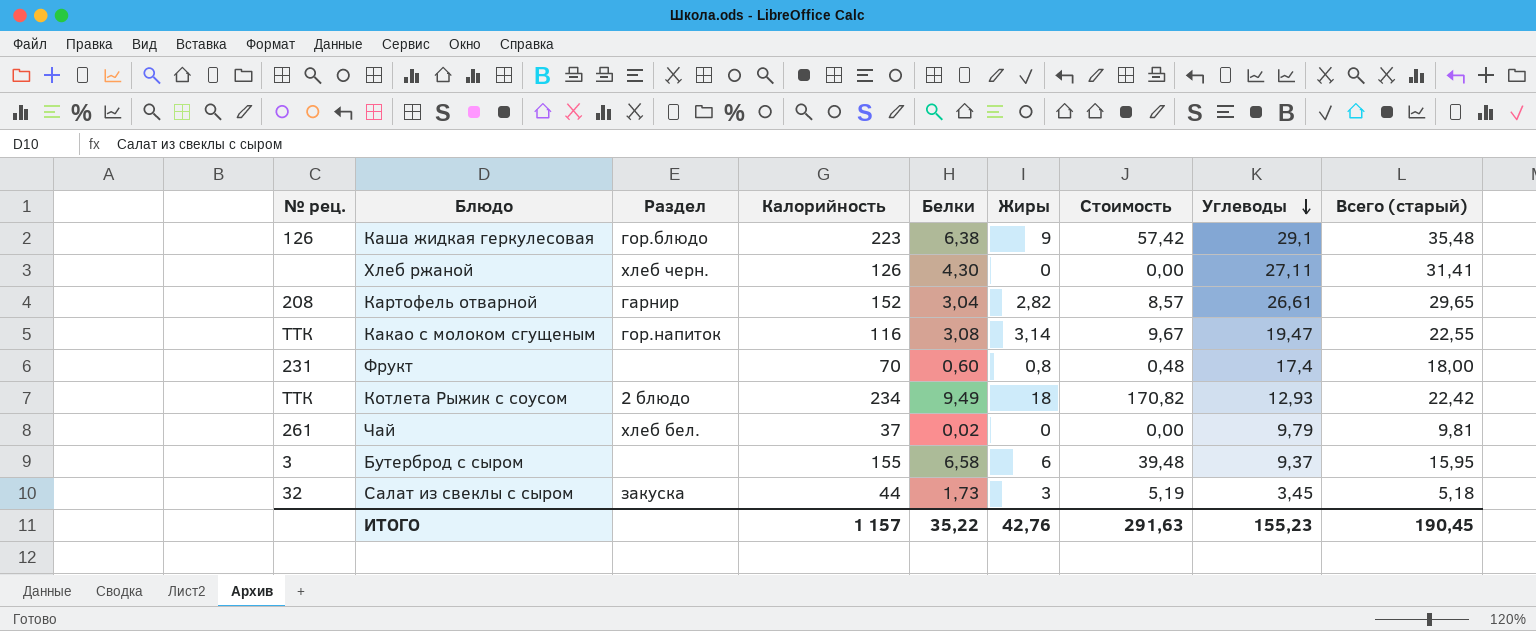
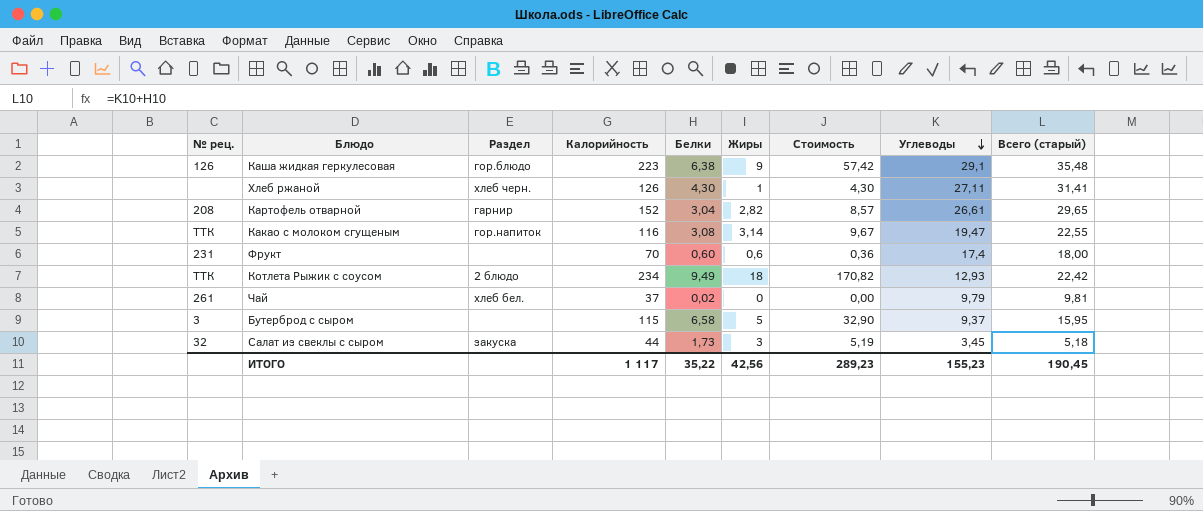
Хлеб ржаной | Жиры: 0 -> 1
Хлеб ржаной | Стоимость: 0,00 -> 4,30
Фрукт | Жиры: 0,8 -> 0,6
Фрукт | Стоимость: 0,48 -> 0,36
Бутерброд с сыром | Калорийность: 155 -> 115
Бутерброд с сыром | Жиры: 6 -> 5
Бутерброд с сыром | Стоимость: 39,48 -> 32,90
ИТОГО | Калорийность: 1 157 -> 1 117
ИТОГО | Жиры: 42,76 -> 42,56
ИТОГО | Стоимость: 291,63 -> 289,23

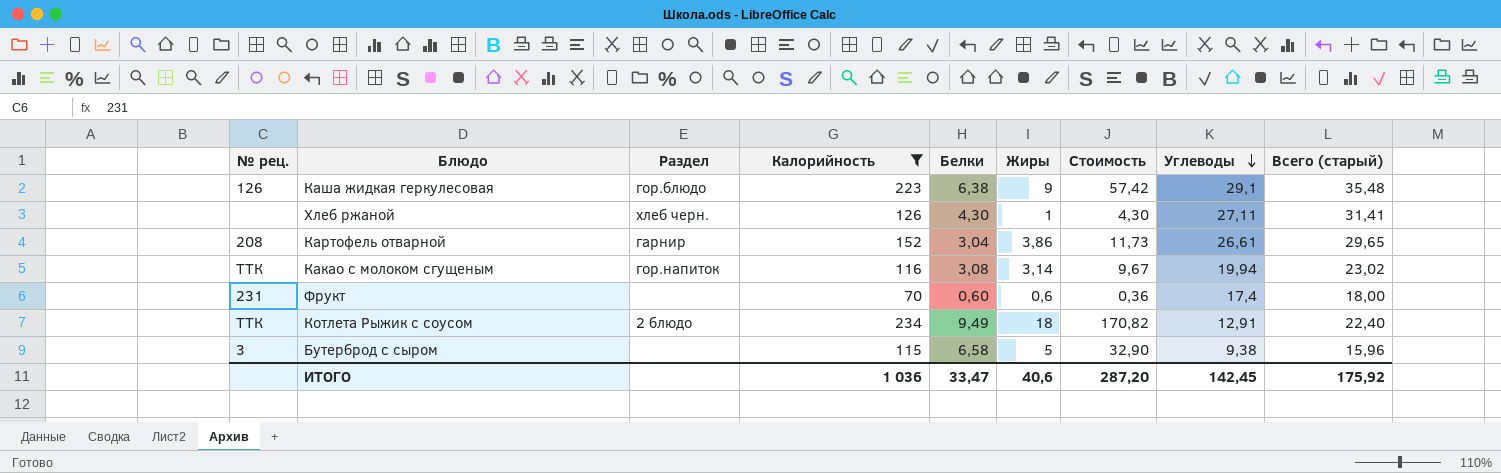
filter: none -> Калорийность >= 70
Картофель отварной | Жиры: 2,82 -> 3,86
Картофель отварной | Стоимость: 8,57 -> 11,73
Какао с молоком сгущеным | Углеводы: 19,47 -> 19,94
Какао с молоком сгущеным | Всего (старый): 22,55 -> 23,02
Котлета Рыжик с соусом | Углеводы: 12,93 -> 12,91
Котлета Рыжик с соусом | Всего (старый): 22,42 -> 22,40
Бутерброд с сыром | Углеводы: 9,37 -> 9,38
Бутерброд с сыром | Всего (старый): 15,95 -> 15,96
ИТОГО | Калорийность: 1 117 -> 1 036
ИТОГО | Белки: 35,22 -> 33,47
ИТОГО | Жиры: 42,56 -> 40,6
ИТОГО | Стоимость: 289,23 -> 287,20
ИТОГО | Углеводы: 155,23 -> 142,45
ИТОГО | Всего (старый): 190,45 -> 175,92

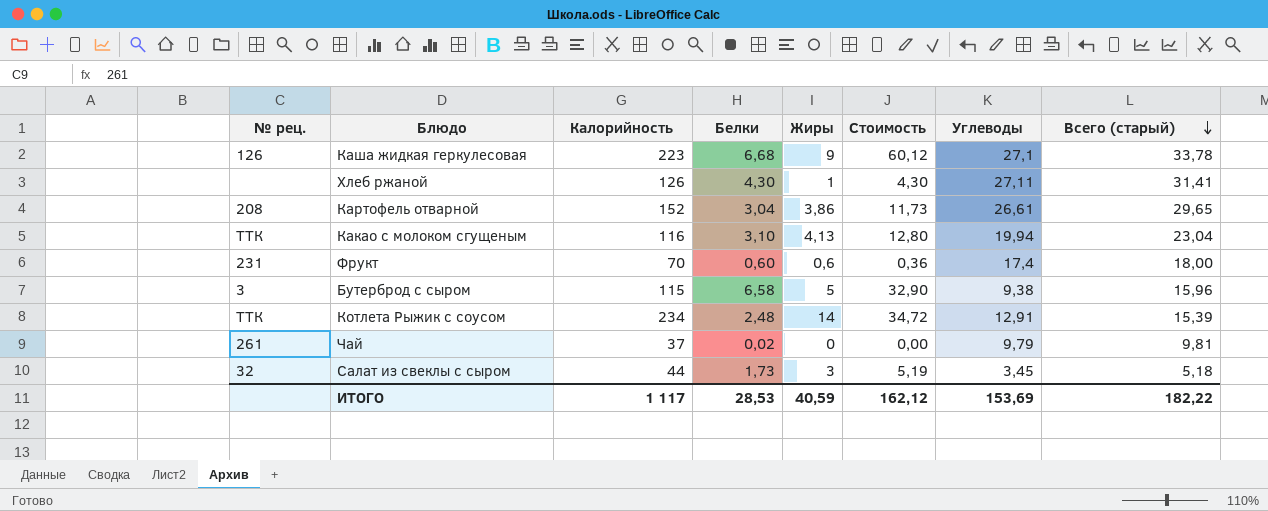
filter: Калорийность >= 70 -> none
row order: Углеводы descending -> Всего (старый) descending
column Раздел | position: 3 -> none
Каша жидкая геркулесовая | Белки: 6,38 -> 6,68
Каша жидкая геркулесовая | Стоимость: 57,42 -> 60,12
Каша жидкая геркулесовая | Углеводы: 29,1 -> 27,1
Каша жидкая геркулесовая | Всего (старый): 35,48 -> 33,78
Какао с молоком сгущеным | Белки: 3,08 -> 3,10
Какао с молоком сгущеным | Жиры: 3,14 -> 4,13
Какао с молоком сгущеным | Стоимость: 9,67 -> 12,80
Какао с молоком сгущеным | Всего (старый): 23,02 -> 23,04
Котлета Рыжик с соусом | Белки: 9,49 -> 2,48
Котлета Рыжик с соусом | Жиры: 18 -> 14
Котлета Рыжик с соусом | Стоимость: 170,82 -> 34,72
Котлета Рыжик с соусом | Всего (старый): 22,40 -> 15,39
ИТОГО | Калорийность: 1 036 -> 1 117
ИТОГО | Белки: 33,47 -> 28,53
ИТОГО | Жиры: 40,6 -> 40,59
ИТОГО | Стоимость: 287,20 -> 162,12
ИТОГО | Углеводы: 142,45 -> 153,69
ИТОГО | Всего (старый): 175,92 -> 182,22

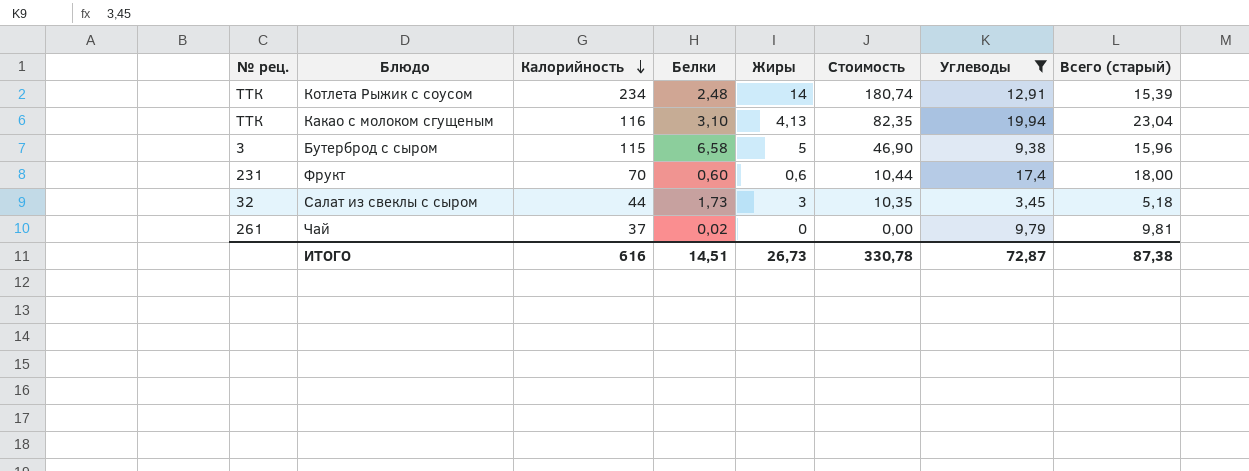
filter: none -> Углеводы <= 19,94
row order: Всего (старый) descending -> Калорийность descending
column Стоимость | formula: [Белки] * [Жиры] -> [Жиры] * [Углеводы]
ИТОГО | Калорийность: 1 117 -> 616
ИТОГО | Белки: 28,53 -> 14,51
ИТОГО | Жиры: 40,59 -> 26,73
ИТОГО | Стоимость: 162,12 -> 330,78
ИТОГО | Углеводы: 153,69 -> 72,87
ИТОГО | Всего (старый): 182,22 -> 87,38

